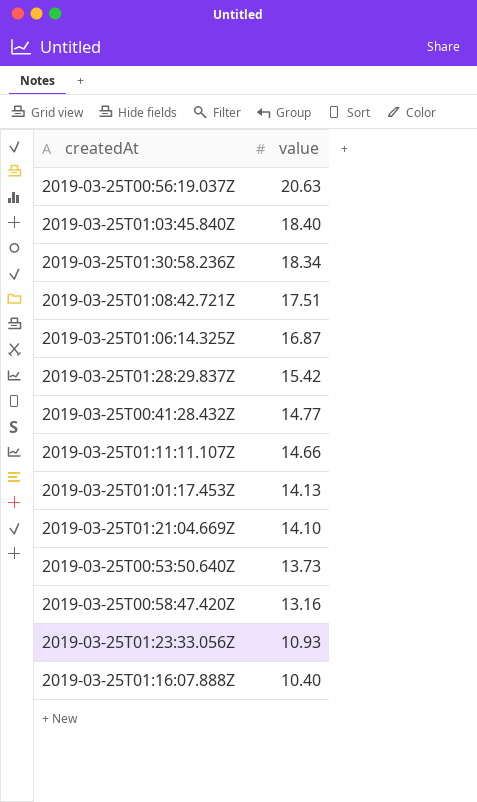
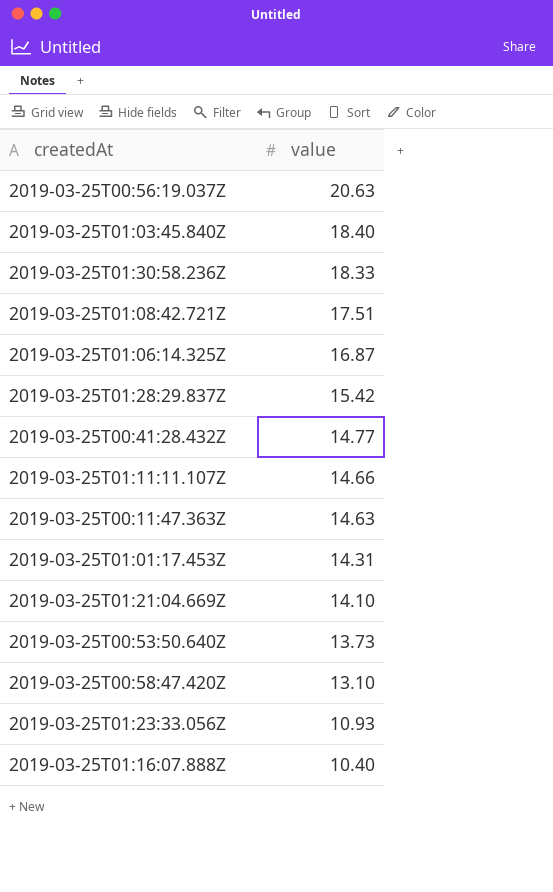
2019-03-25T01:30:58.236Z | value: 18.34 -> 18.33
row 2019-03-25T00:11:47.363Z: none -> 14.63
2019-03-25T01:01:17.453Z | value: 14.13 -> 14.31
2019-03-25T00:58:47.420Z | value: 13.16 -> 13.10

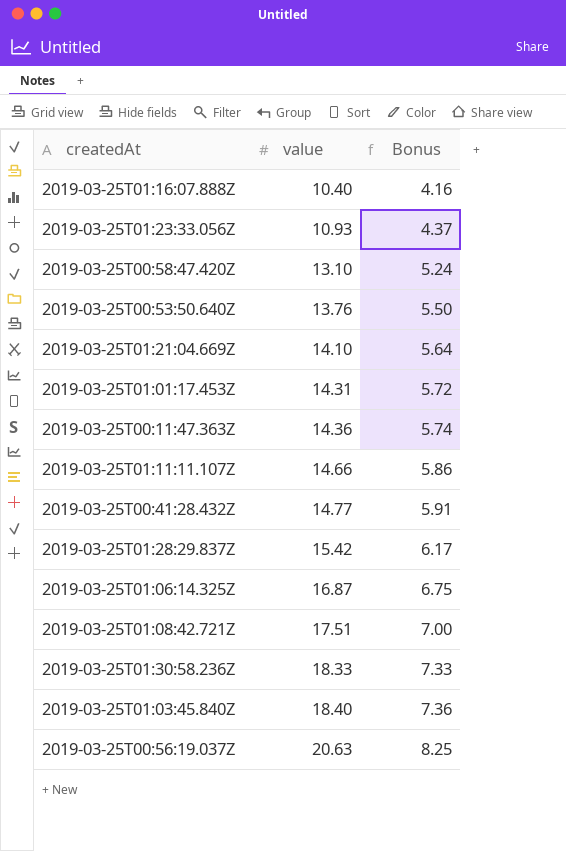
row order: value descending -> value ascending
column Bonus | formula: none -> [value] * 0.4
2019-03-25T00:53:50.640Z | value: 13.73 -> 13.76
2019-03-25T00:11:47.363Z | value: 14.63 -> 14.36

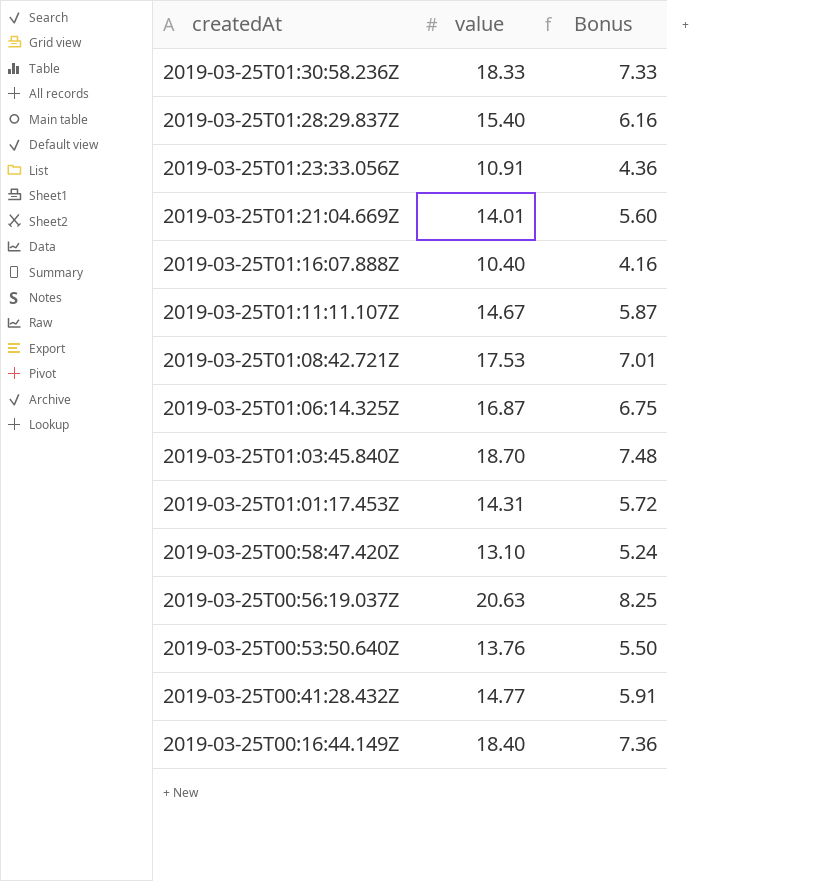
row order: value ascending -> createdAt descending
row 2019-03-25T00:11:47.363Z: 14.36 | 5.74 -> none
2019-03-25T01:28:29.837Z | value: 15.42 -> 15.40
2019-03-25T01:28:29.837Z | Bonus: 6.17 -> 6.16
2019-03-25T01:23:33.056Z | value: 10.93 -> 10.91
2019-03-25T01:23:33.056Z | Bonus: 4.37 -> 4.36
2019-03-25T01:21:04.669Z | value: 14.10 -> 14.01
2019-03-25T01:21:04.669Z | Bonus: 5.64 -> 5.60
2019-03-25T01:11:11.107Z | value: 14.66 -> 14.67
2019-03-25T01:11:11.107Z | Bonus: 5.86 -> 5.87
2019-03-25T01:08:42.721Z | value: 17.51 -> 17.53
2019-03-25T01:08:42.721Z | Bonus: 7.00 -> 7.01
2019-03-25T01:03:45.840Z | value: 18.40 -> 18.70
2019-03-25T01:03:45.840Z | Bonus: 7.36 -> 7.48
row 2019-03-25T00:16:44.149Z: none -> 18.40 | 7.36

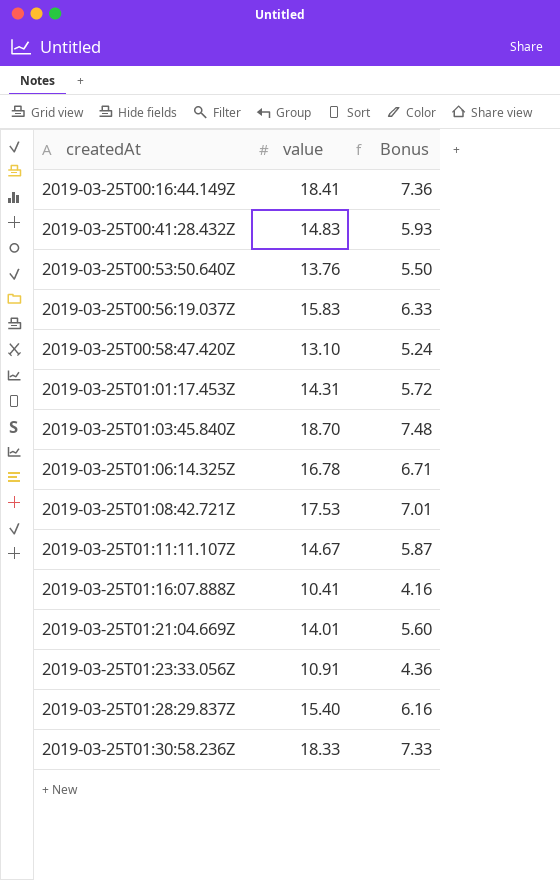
row order: createdAt descending -> createdAt ascending
2019-03-25T00:16:44.149Z | value: 18.40 -> 18.41
2019-03-25T00:41:28.432Z | value: 14.77 -> 14.83
2019-03-25T00:41:28.432Z | Bonus: 5.91 -> 5.93
2019-03-25T00:56:19.037Z | value: 20.63 -> 15.83
2019-03-25T00:56:19.037Z | Bonus: 8.25 -> 6.33
2019-03-25T01:06:14.325Z | value: 16.87 -> 16.78
2019-03-25T01:06:14.325Z | Bonus: 6.75 -> 6.71
2019-03-25T01:16:07.888Z | value: 10.40 -> 10.41

